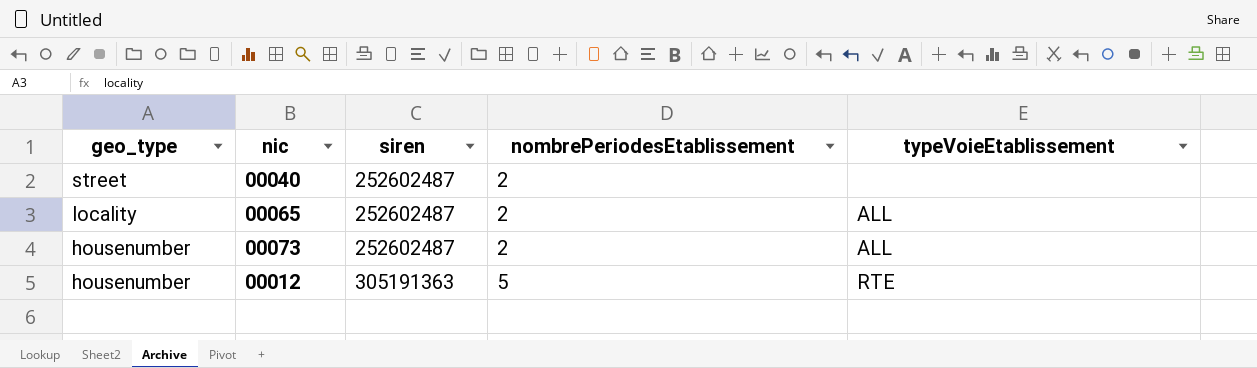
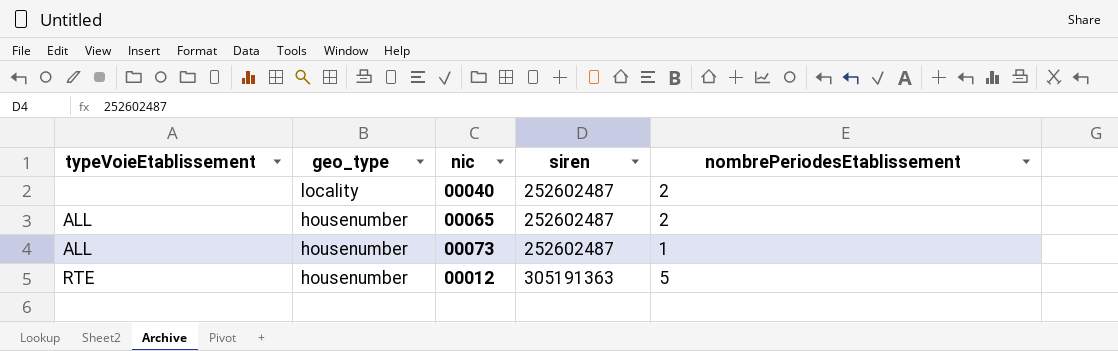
column typeVoieEtablissement | position: 5 -> 1
00040 | geo_type: street -> locality
00065 | geo_type: locality -> housenumber
00073 | nombrePeriodesEtablissement: 2 -> 1

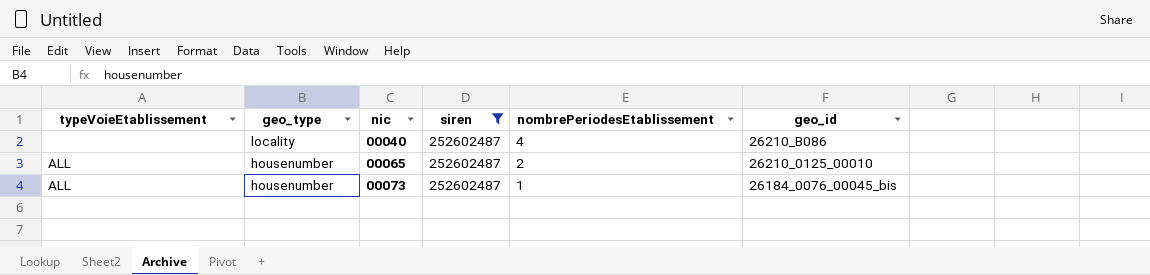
filter: none -> siren = 252602487
column geo_id | position: none -> 6
00040 | nombrePeriodesEtablissement: 2 -> 4

